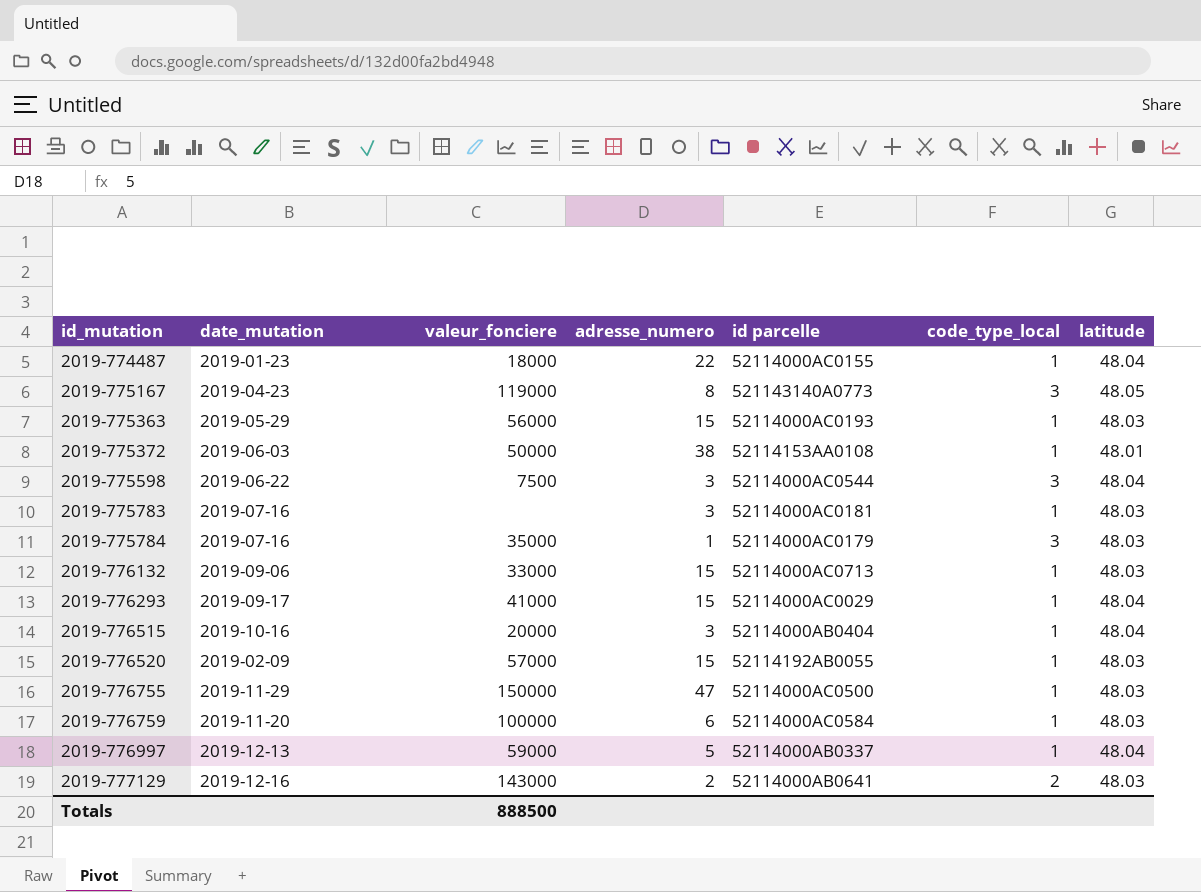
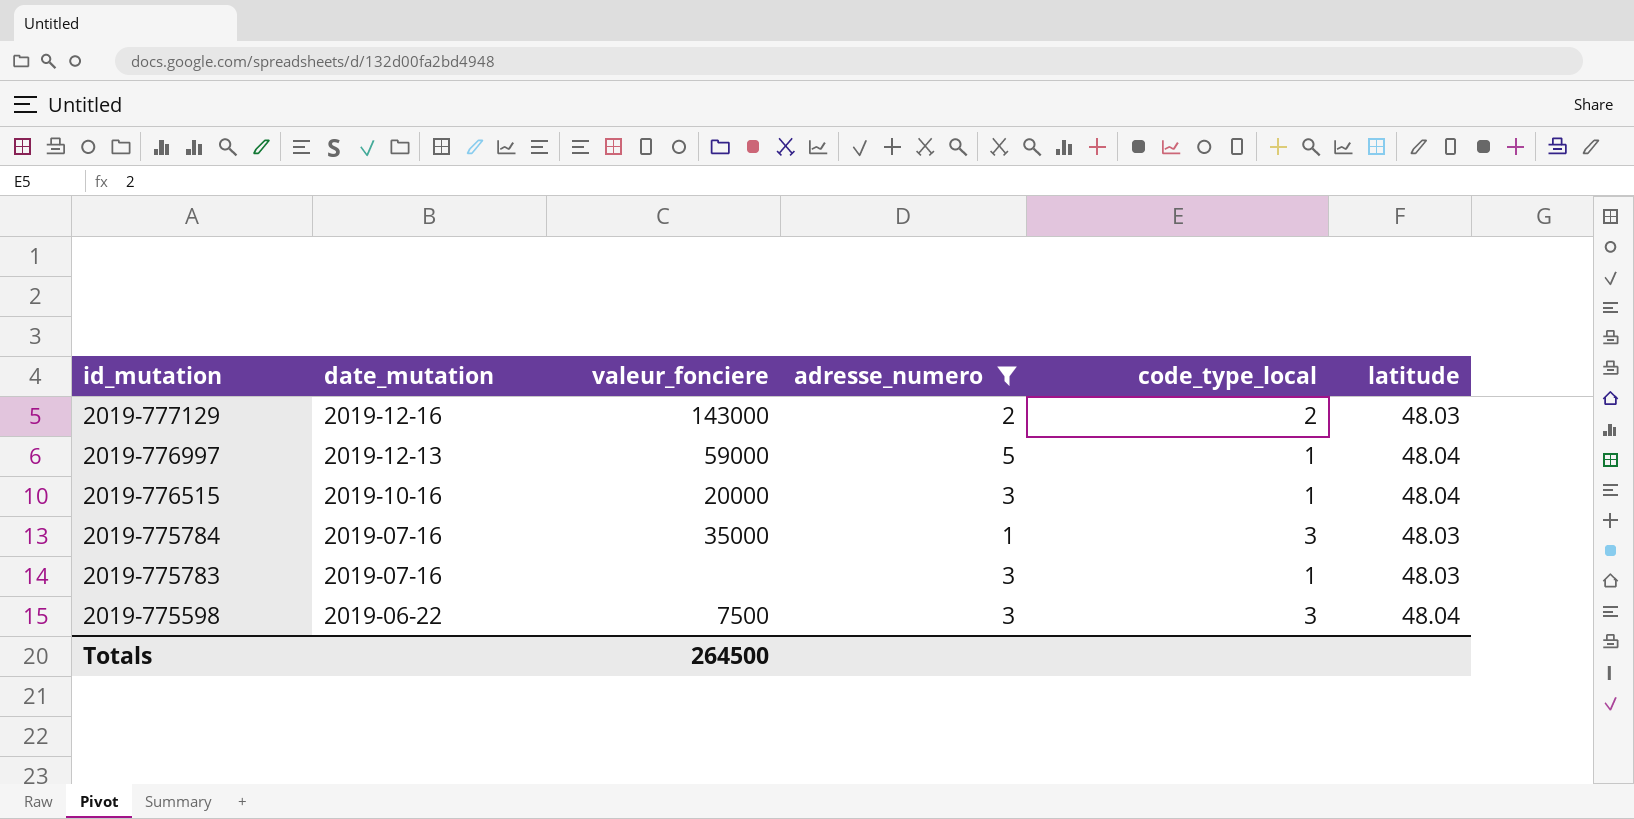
filter: none -> adresse_numero <= 5
row order: id_mutation ascending -> id_mutation descending
column id parcelle | position: 5 -> none
Totals | valeur_fonciere: 888500 -> 264500

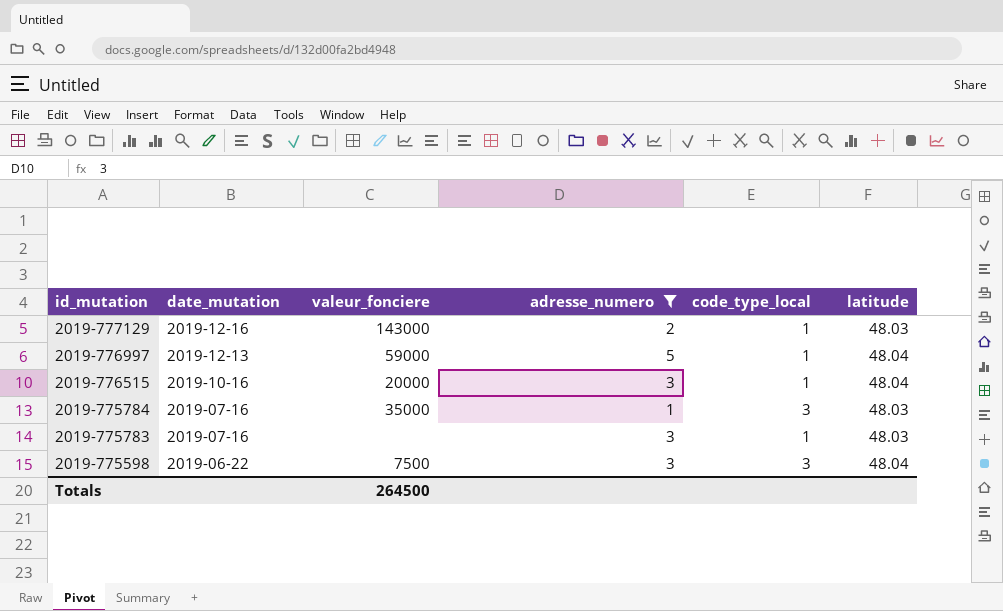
2019-777129 | code_type_local: 2 -> 1

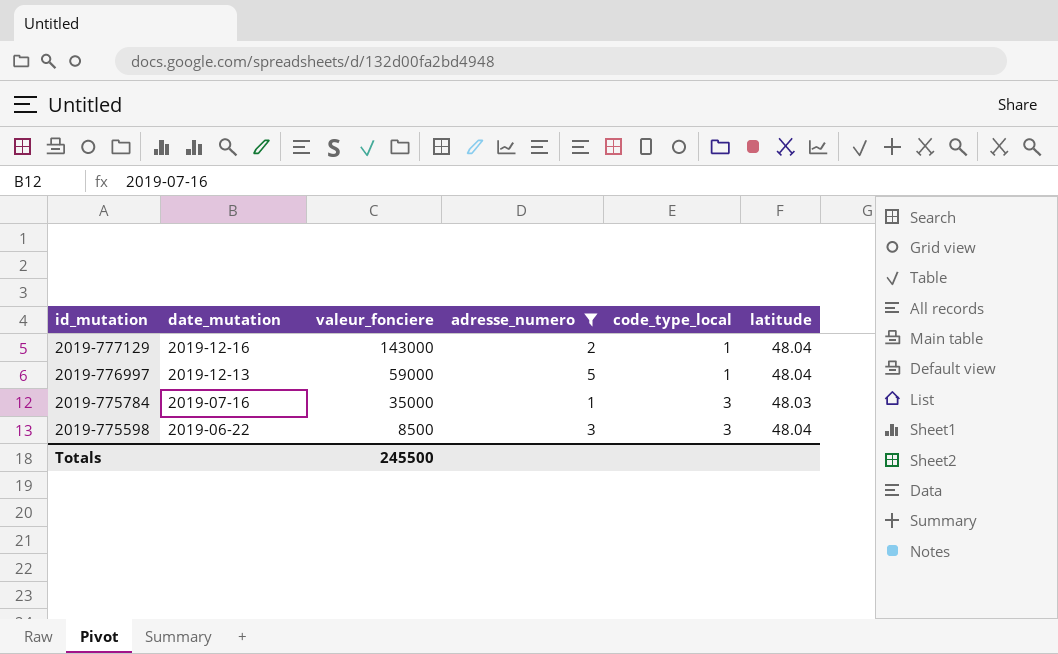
row 2019-776515: 2019-10-16 | 20000 | 3 | 1 | 48.04 -> none
row 2019-775783: 2019-07-16 | none | 3 | 1 | 48.03 -> none
2019-777129 | latitude: 48.03 -> 48.04
2019-775598 | valeur_fonciere: 7500 -> 8500
Totals | valeur_fonciere: 264500 -> 245500

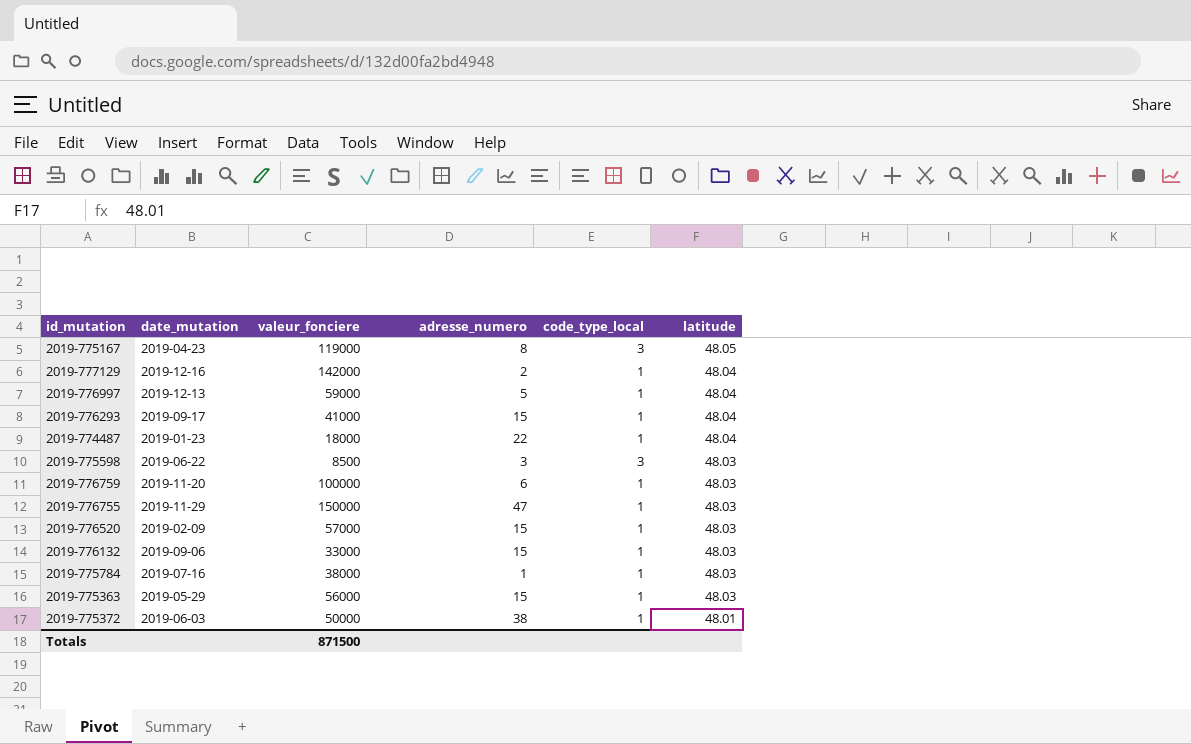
filter: adresse_numero <= 5 -> none
row order: id_mutation descending -> latitude descending
2019-777129 | valeur_fonciere: 143000 -> 142000
2019-775598 | latitude: 48.04 -> 48.03
2019-775784 | valeur_fonciere: 35000 -> 38000
2019-775784 | code_type_local: 3 -> 1
Totals | valeur_fonciere: 245500 -> 871500

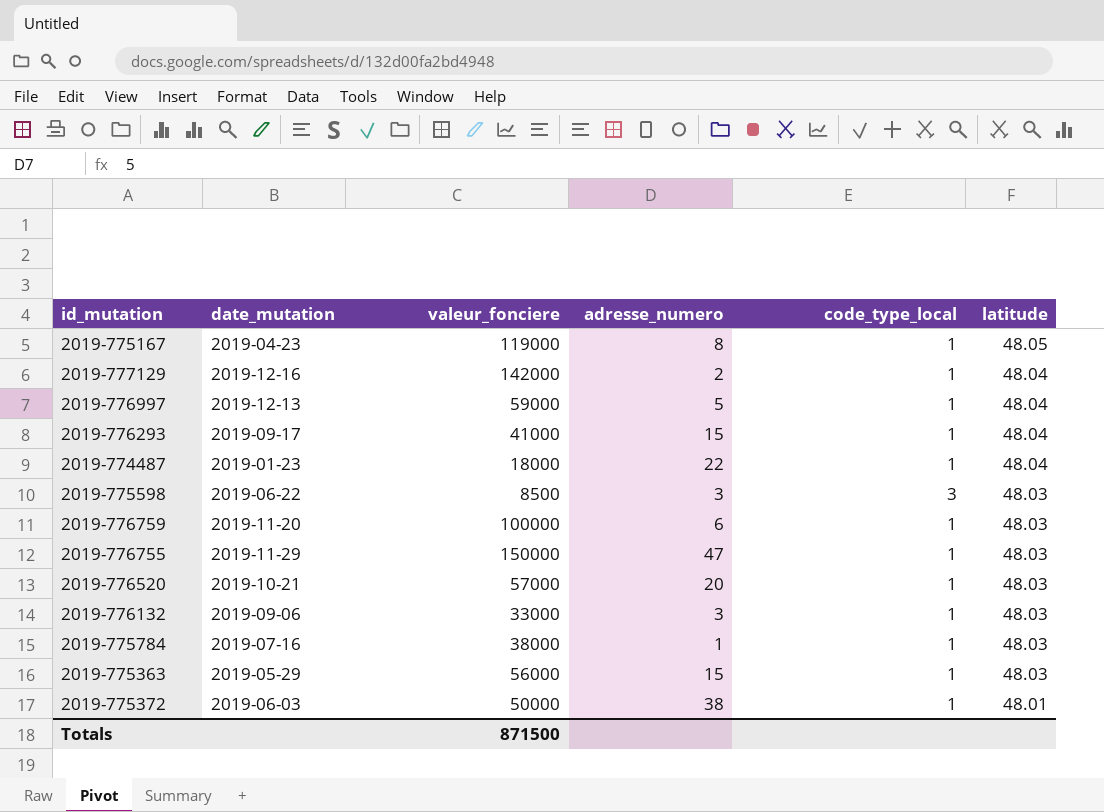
2019-775167 | code_type_local: 3 -> 1
2019-776520 | date_mutation: 2019-02-09 -> 2019-10-21
2019-776520 | adresse_numero: 15 -> 20
2019-776132 | adresse_numero: 15 -> 3

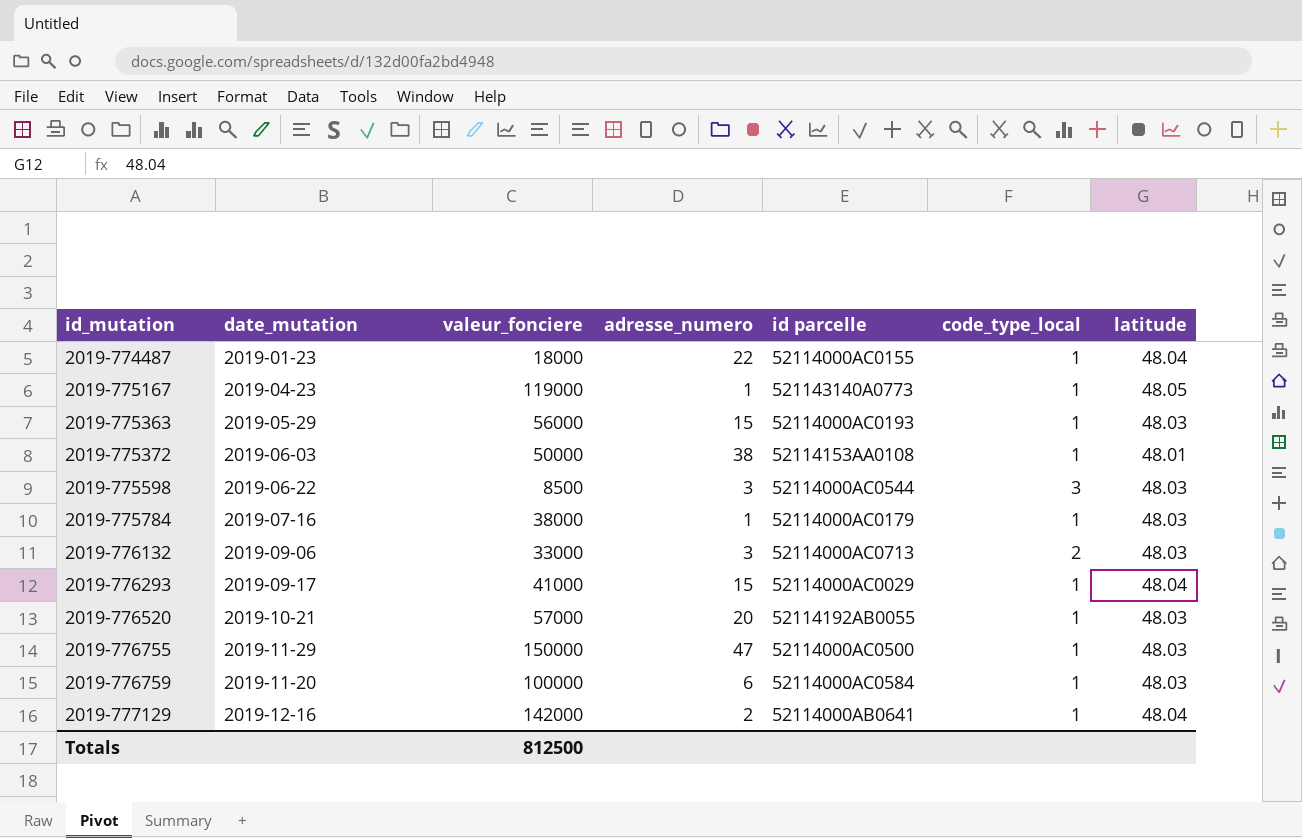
row order: latitude descending -> id_mutation ascending
column id parcelle | position: none -> 5
row 2019-776997: 2019-12-13 | 59000 | 5 | 1 | 48.04 -> none
2019-775167 | adresse_numero: 8 -> 1
2019-776132 | code_type_local: 1 -> 2
Totals | valeur_fonciere: 871500 -> 812500

